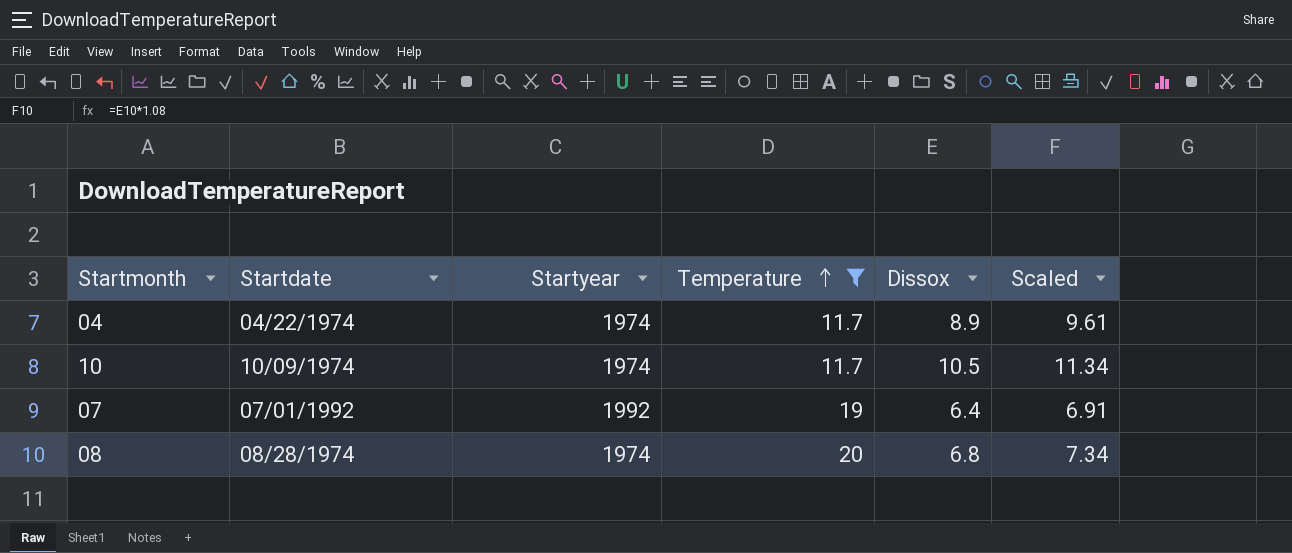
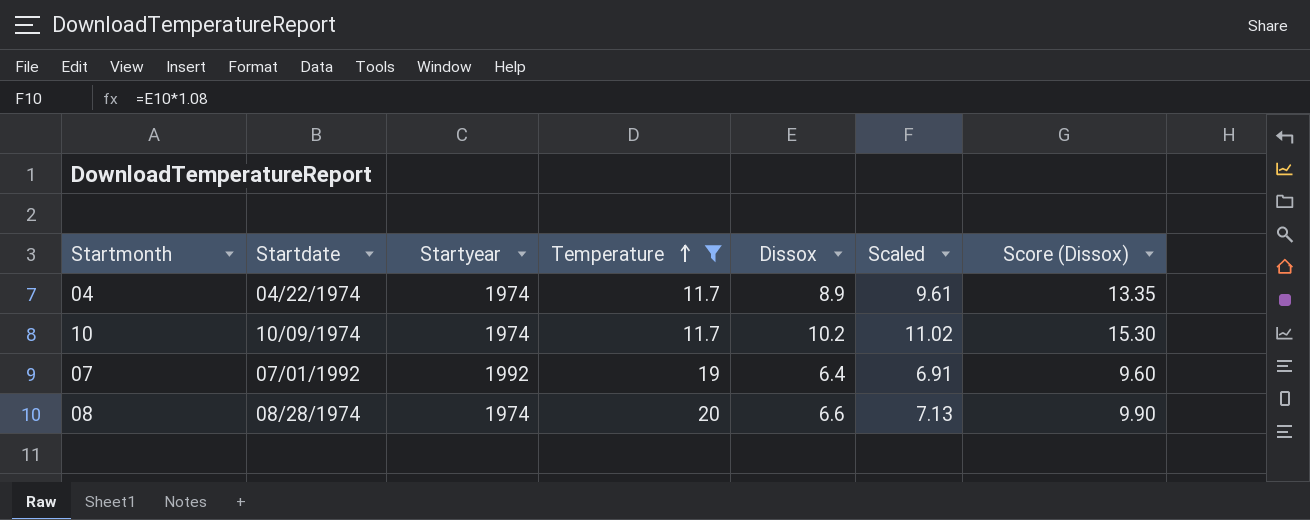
column Score (Dissox) | formula: none -> [Dissox] * 1.5
10 | Dissox: 10.5 -> 10.2
10 | Scaled: 11.34 -> 11.02
08 | Dissox: 6.8 -> 6.6
08 | Scaled: 7.34 -> 7.13

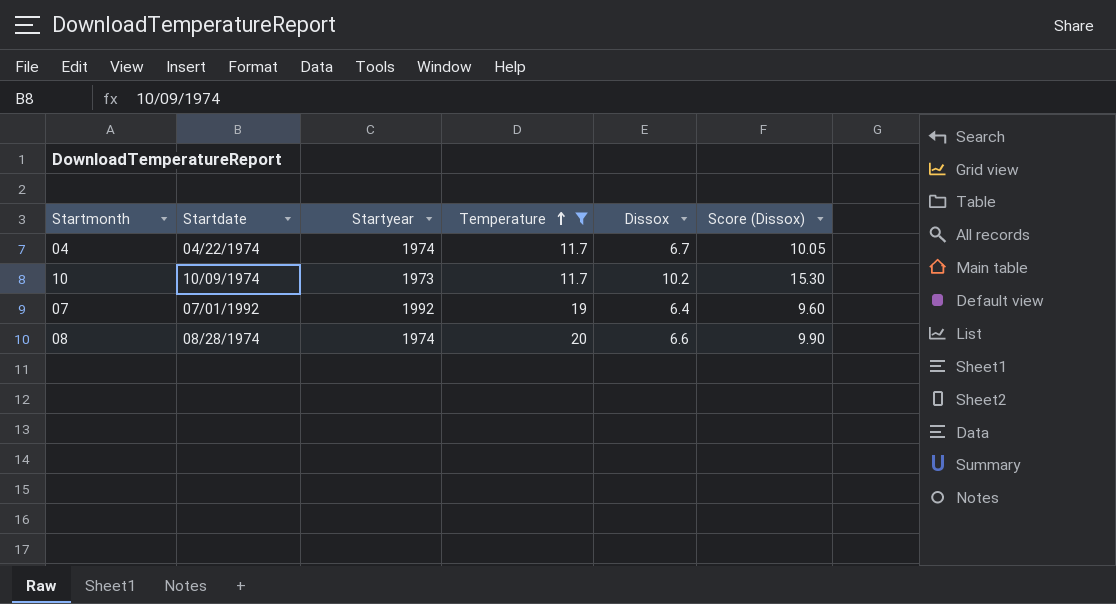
column Scaled | formula: [Dissox] * 1.08 -> none
04 | Dissox: 8.9 -> 6.7
04 | Score (Dissox): 13.35 -> 10.05
10 | Startyear: 1974 -> 1973

